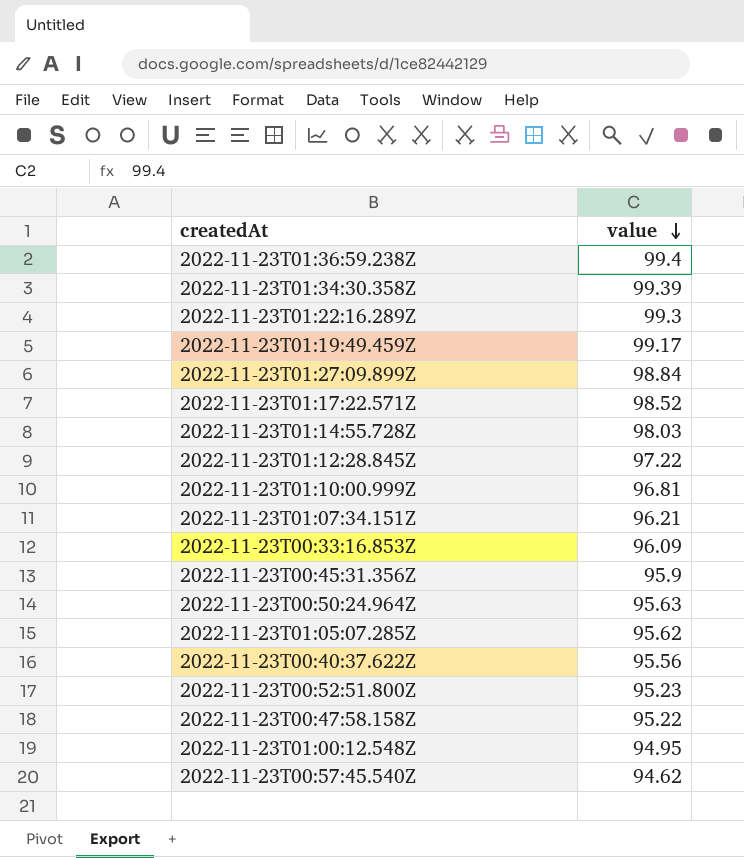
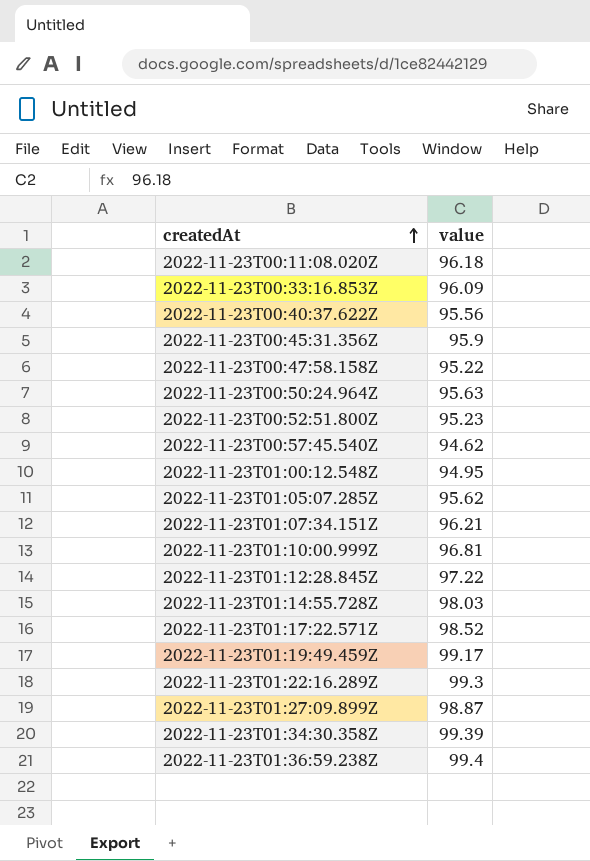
row order: value descending -> createdAt ascending
row 2022-11-23T00:11:08.020Z: none -> 96.18
2022-11-23T01:27:09.899Z | value: 98.84 -> 98.87

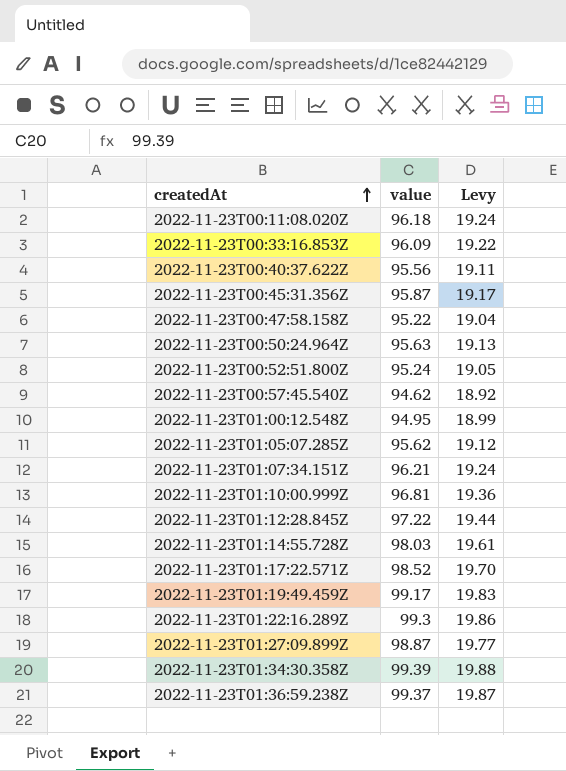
column Levy | formula: none -> [value] * 0.2
2022-11-23T00:45:31.356Z | value: 95.9 -> 95.87
2022-11-23T00:52:51.800Z | value: 95.23 -> 95.24
2022-11-23T01:36:59.238Z | value: 99.4 -> 99.37

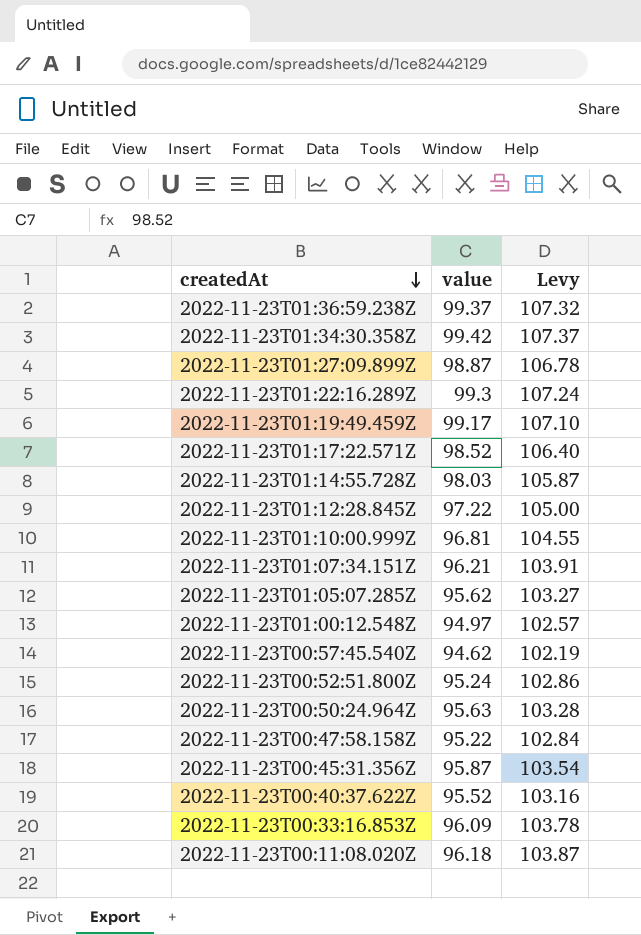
row order: createdAt ascending -> createdAt descending
column Levy | formula: [value] * 0.2 -> [value] * 1.08
2022-11-23T01:34:30.358Z | value: 99.39 -> 99.42
2022-11-23T01:00:12.548Z | value: 94.95 -> 94.97
2022-11-23T00:40:37.622Z | value: 95.56 -> 95.52

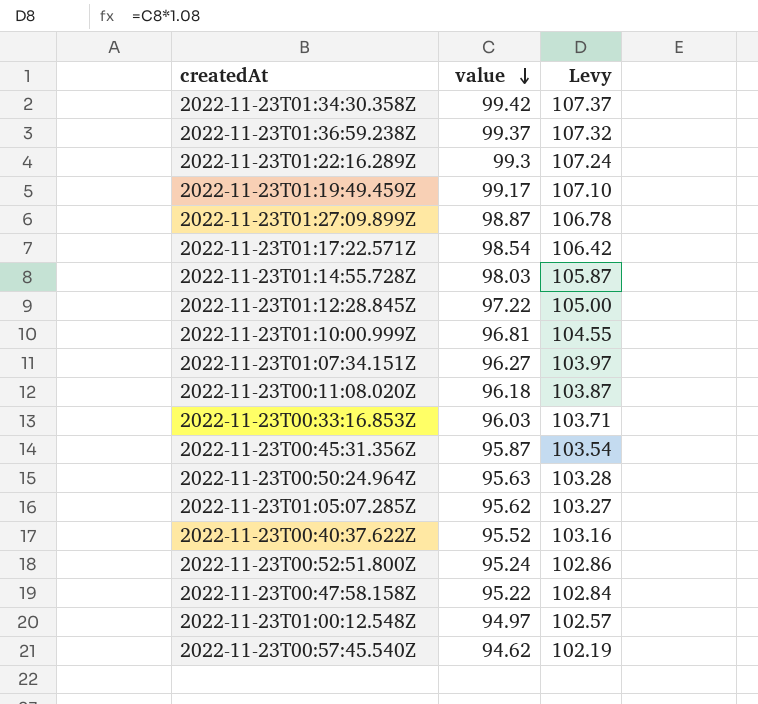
row order: createdAt descending -> value descending
2022-11-23T01:17:22.571Z | value: 98.52 -> 98.54
2022-11-23T01:17:22.571Z | Levy: 106.40 -> 106.42
2022-11-23T01:07:34.151Z | value: 96.21 -> 96.27
2022-11-23T01:07:34.151Z | Levy: 103.91 -> 103.97
2022-11-23T00:33:16.853Z | value: 96.09 -> 96.03
2022-11-23T00:33:16.853Z | Levy: 103.78 -> 103.71

